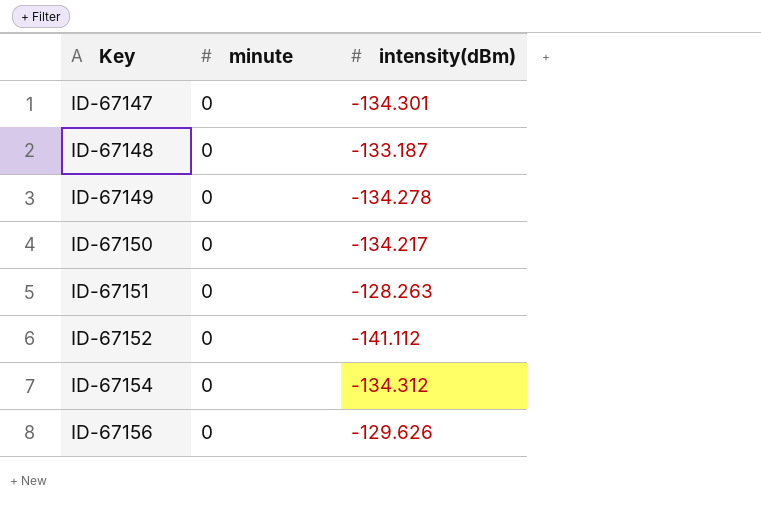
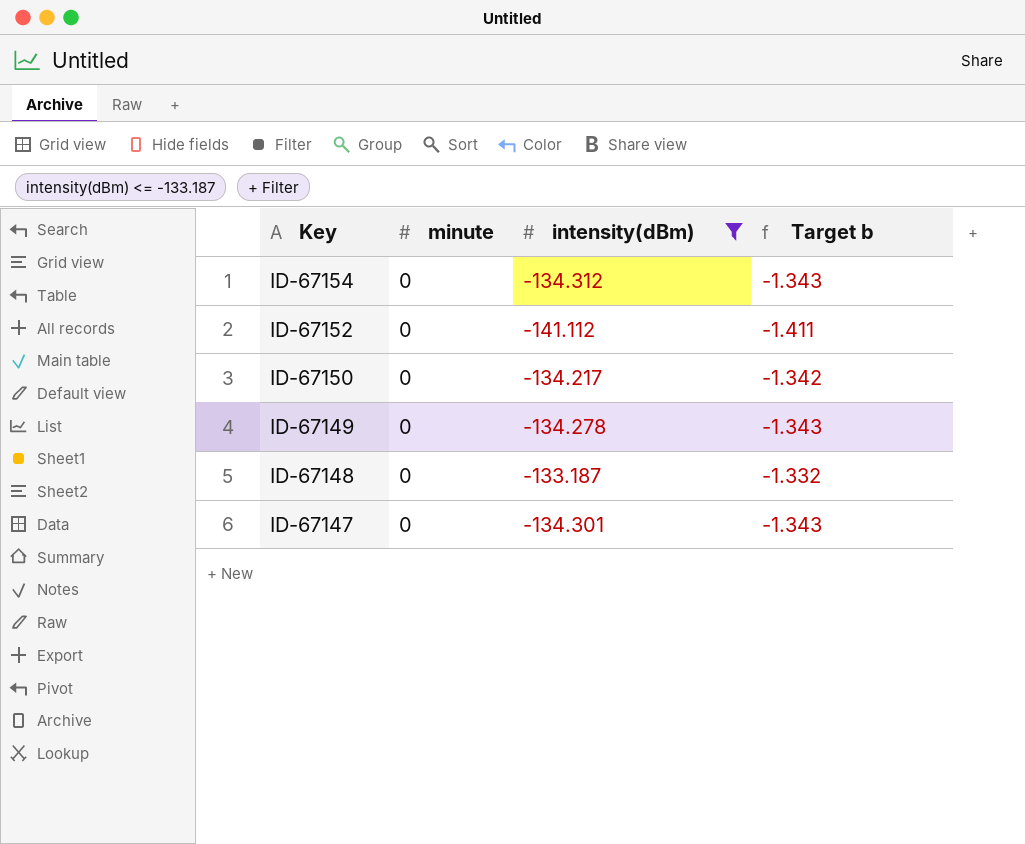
filter: none -> intensity(dBm) <= -133.187
row order: Key ascending -> Key descending
column Target b | formula: none -> [intensity(dBm)] * 0.01

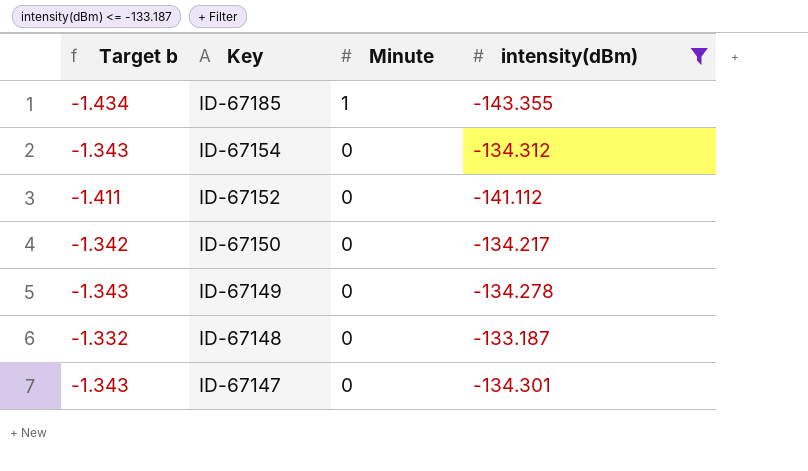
column Target b | position: 4 -> 1
column name: minute -> Minute
row ID-67185: none -> -1.434 | 1 | -143.355

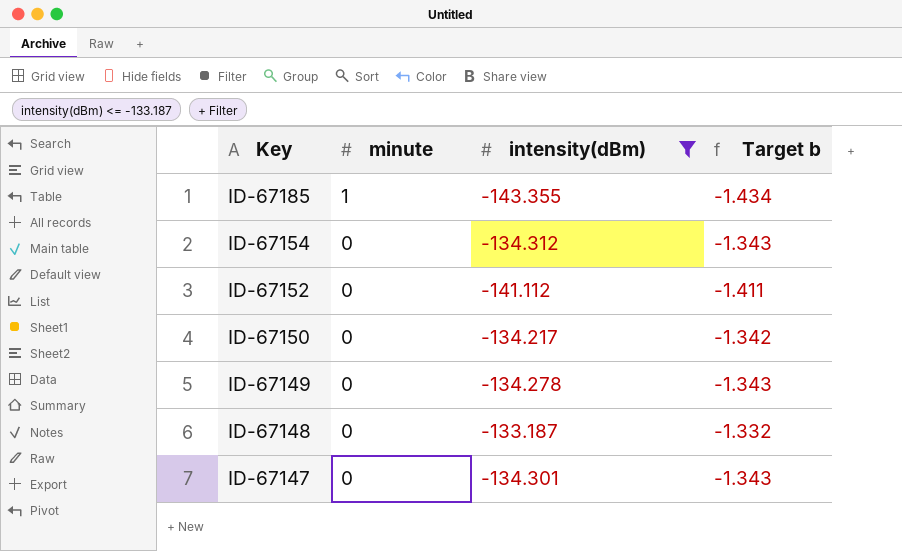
column name: Minute -> minute
column Target b | position: 1 -> 4

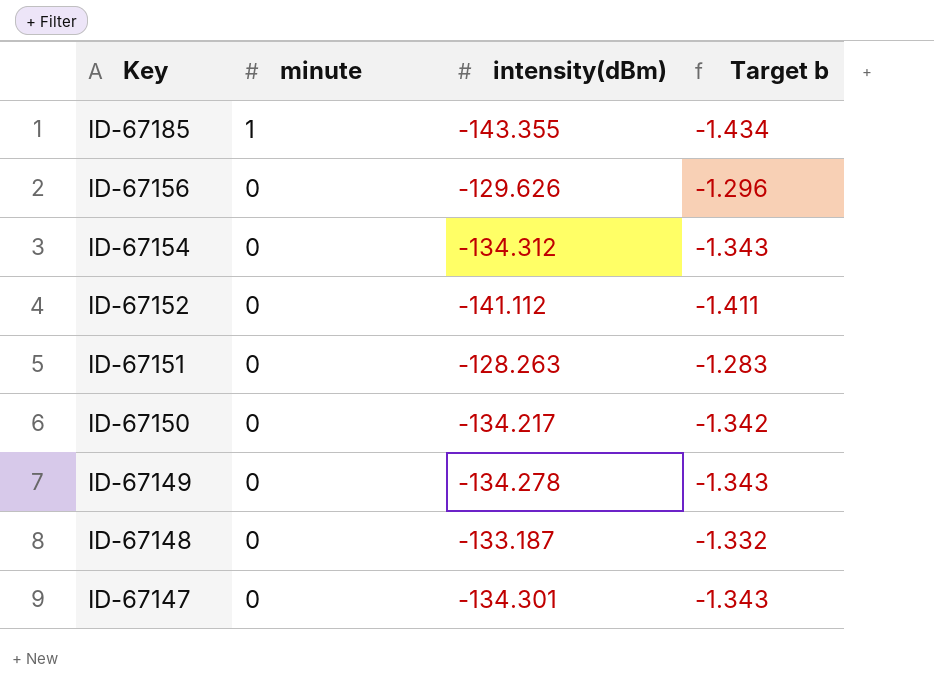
filter: intensity(dBm) <= -133.187 -> none

